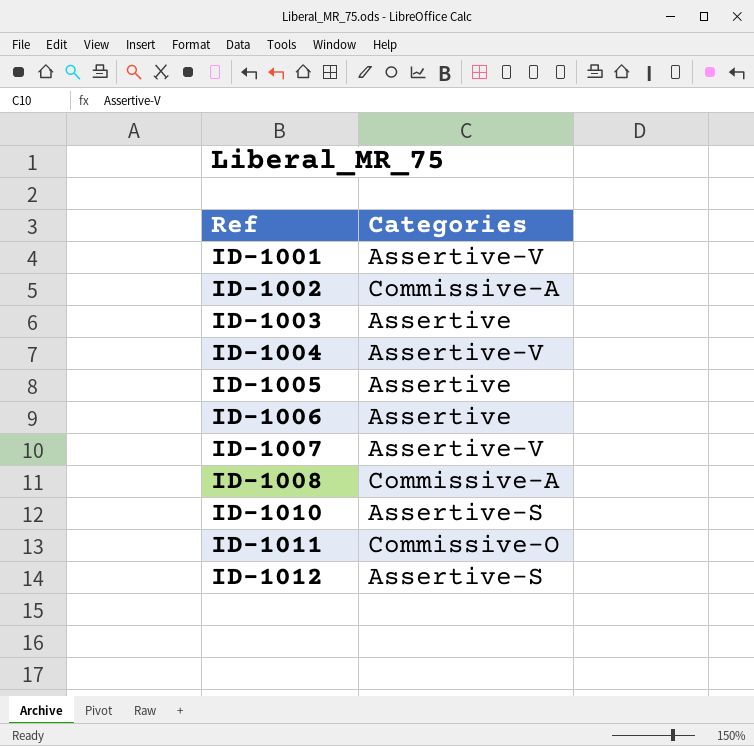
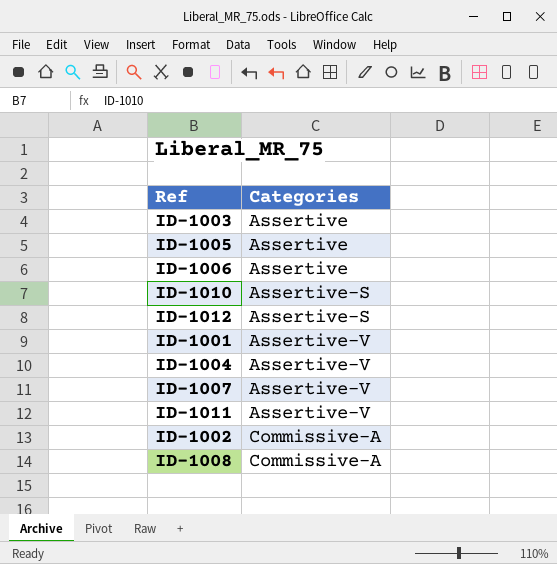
row order: Ref ascending -> Categories ascending
ID-1011 | Categories: Commissive-O -> Assertive-V

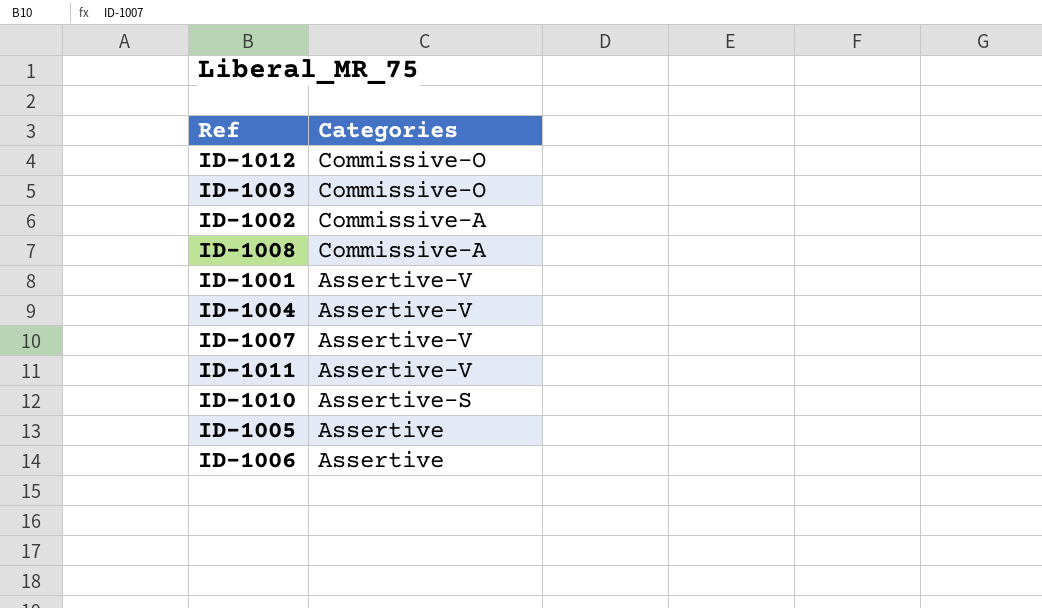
row order: Categories ascending -> Categories descending
ID-1012 | Categories: Assertive-S -> Commissive-O
ID-1003 | Categories: Assertive -> Commissive-O

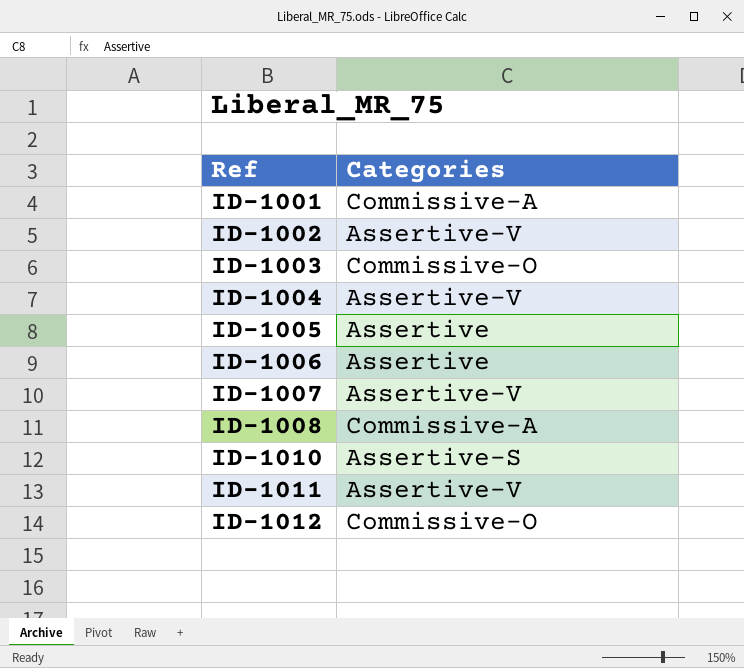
row order: Categories descending -> Ref ascending
ID-1001 | Categories: Assertive-V -> Commissive-A
ID-1002 | Categories: Commissive-A -> Assertive-V

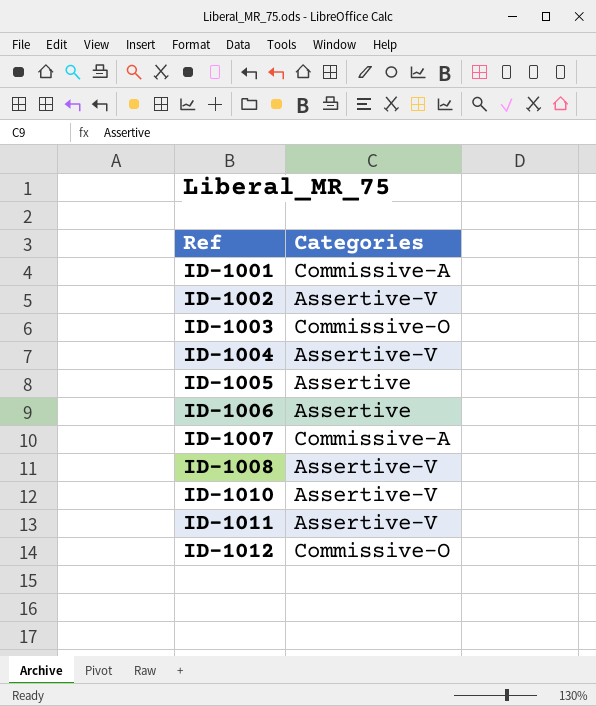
ID-1007 | Categories: Assertive-V -> Commissive-A
ID-1008 | Categories: Commissive-A -> Assertive-V
ID-1010 | Categories: Assertive-S -> Assertive-V

